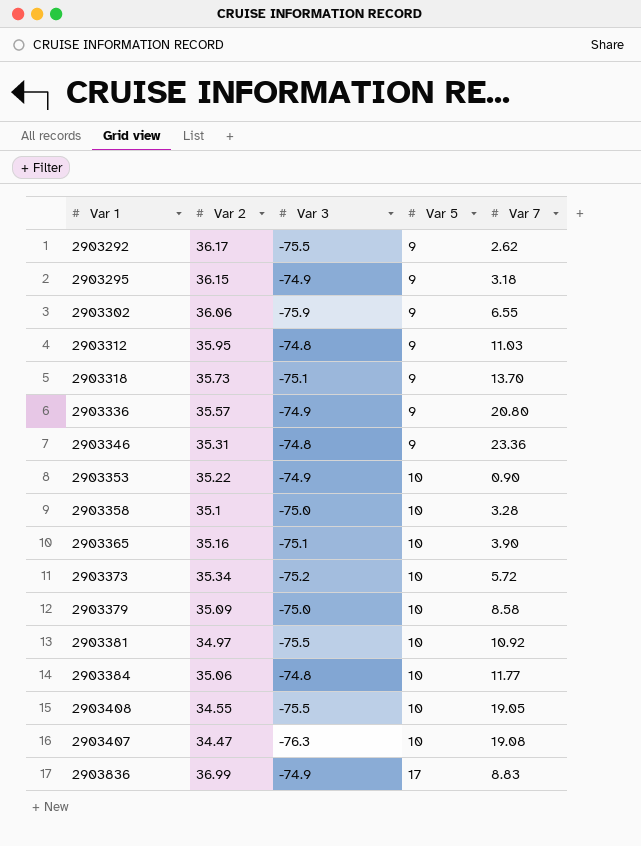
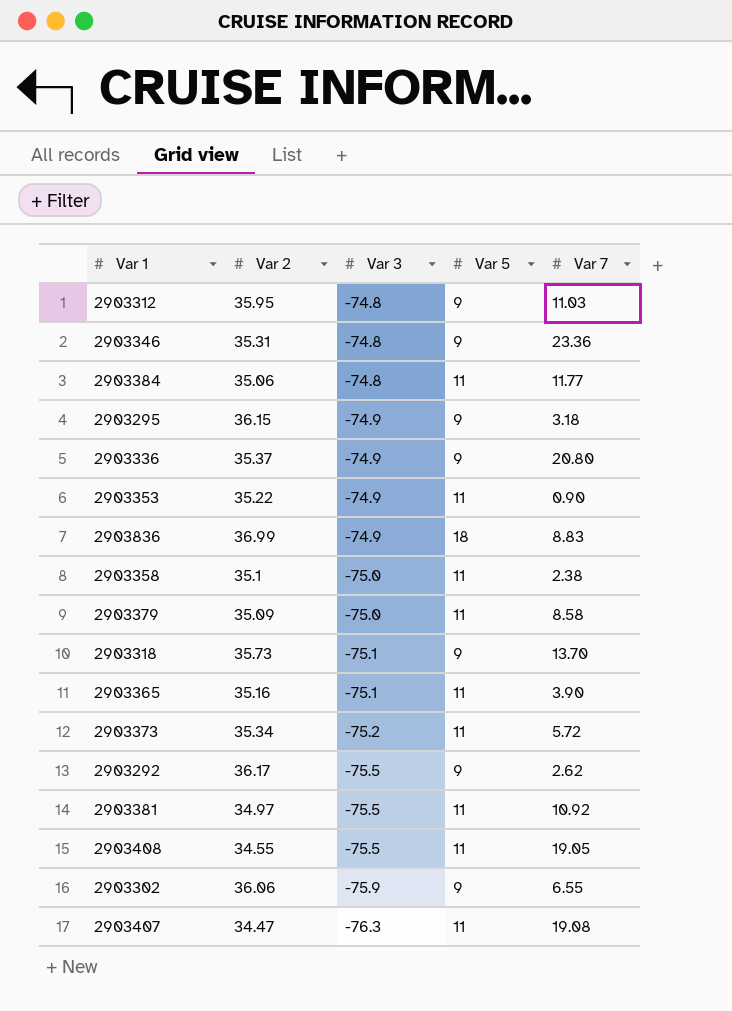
row order: Var 5 ascending -> Var 3 descending
2903384 | Var 5: 10 -> 11
2903336 | Var 2: 35.57 -> 35.37
2903353 | Var 5: 10 -> 11
2903836 | Var 5: 17 -> 18
2903358 | Var 5: 10 -> 11
2903358 | Var 7: 3.28 -> 2.38
2903379 | Var 5: 10 -> 11
2903365 | Var 5: 10 -> 11
2903373 | Var 5: 10 -> 11
2903381 | Var 5: 10 -> 11
2903408 | Var 5: 10 -> 11
2903407 | Var 5: 10 -> 11

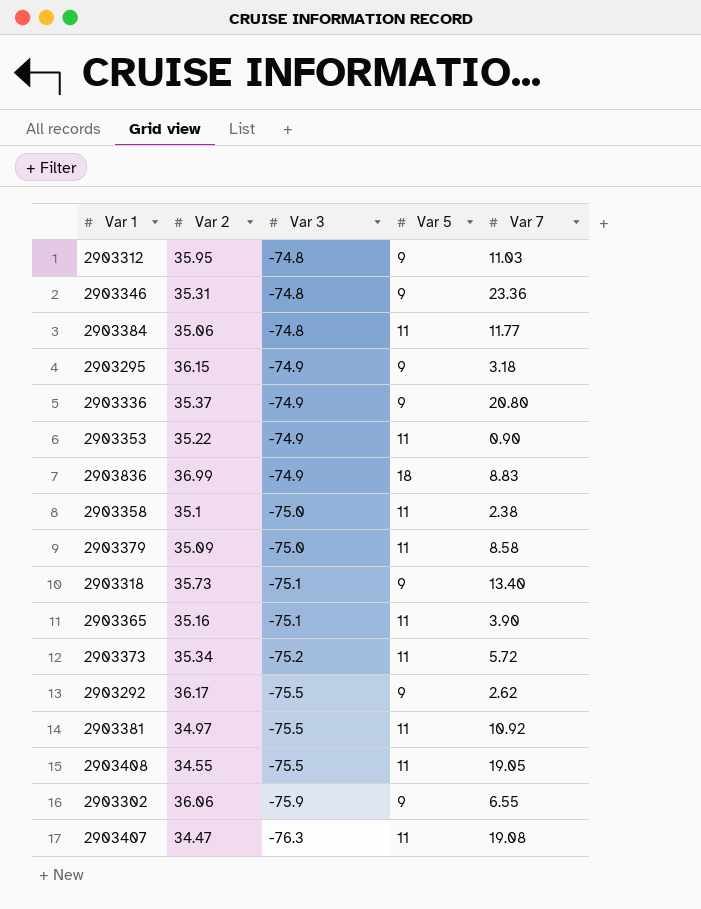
2903318 | Var 7: 13.70 -> 13.40

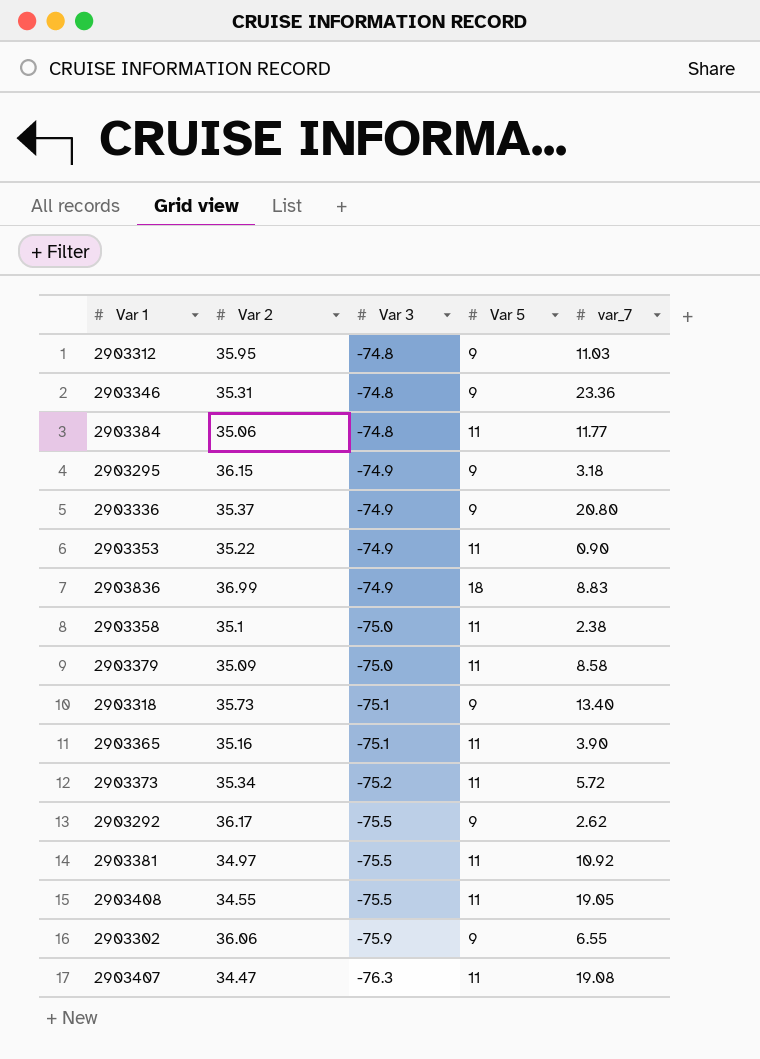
column name: Var 7 -> var_7

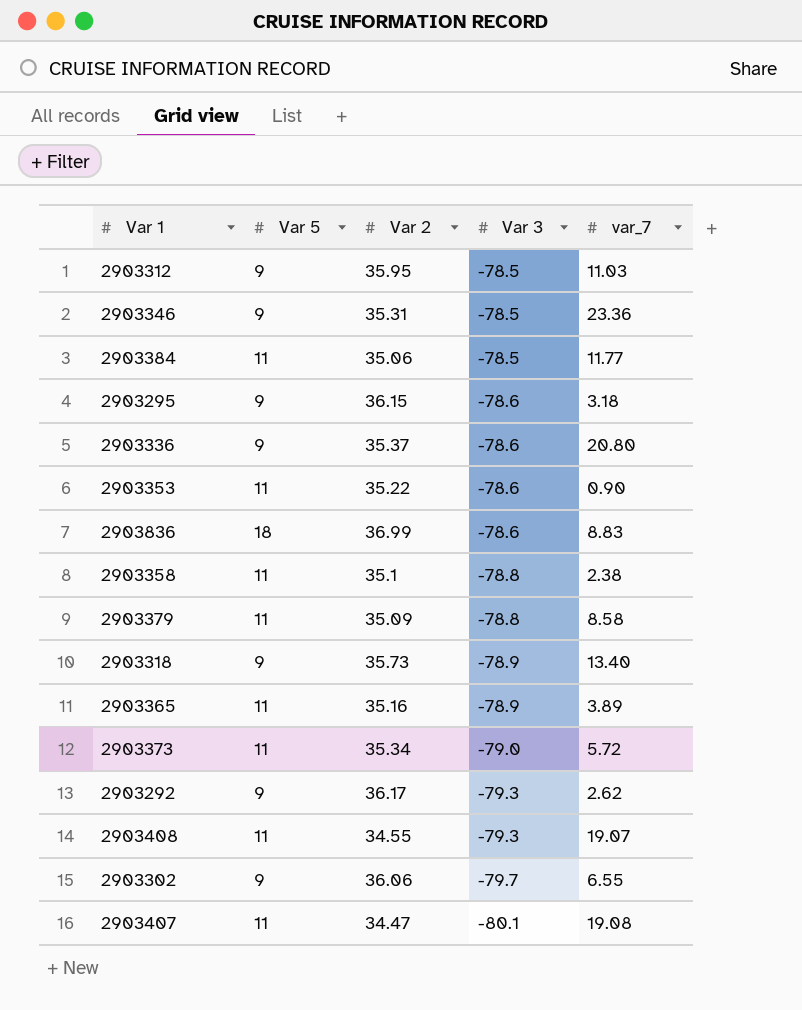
column Var 5 | position: 4 -> 2
row 2903381: 34.97 | -75.5 | 11 | 10.92 -> none
2903312 | Var 3: -74.8 -> -78.5
2903346 | Var 3: -74.8 -> -78.5
2903384 | Var 3: -74.8 -> -78.5
2903295 | Var 3: -74.9 -> -78.6
2903336 | Var 3: -74.9 -> -78.6
2903353 | Var 3: -74.9 -> -78.6
2903836 | Var 3: -74.9 -> -78.6
2903358 | Var 3: -75.0 -> -78.8
2903379 | Var 3: -75.0 -> -78.8
2903318 | Var 3: -75.1 -> -78.9
2903365 | Var 3: -75.1 -> -78.9
2903365 | var_7: 3.90 -> 3.89
2903373 | Var 3: -75.2 -> -79.0
2903292 | Var 3: -75.5 -> -79.3
2903408 | Var 3: -75.5 -> -79.3
2903408 | var_7: 19.05 -> 19.07
2903302 | Var 3: -75.9 -> -79.7
2903407 | Var 3: -76.3 -> -80.1

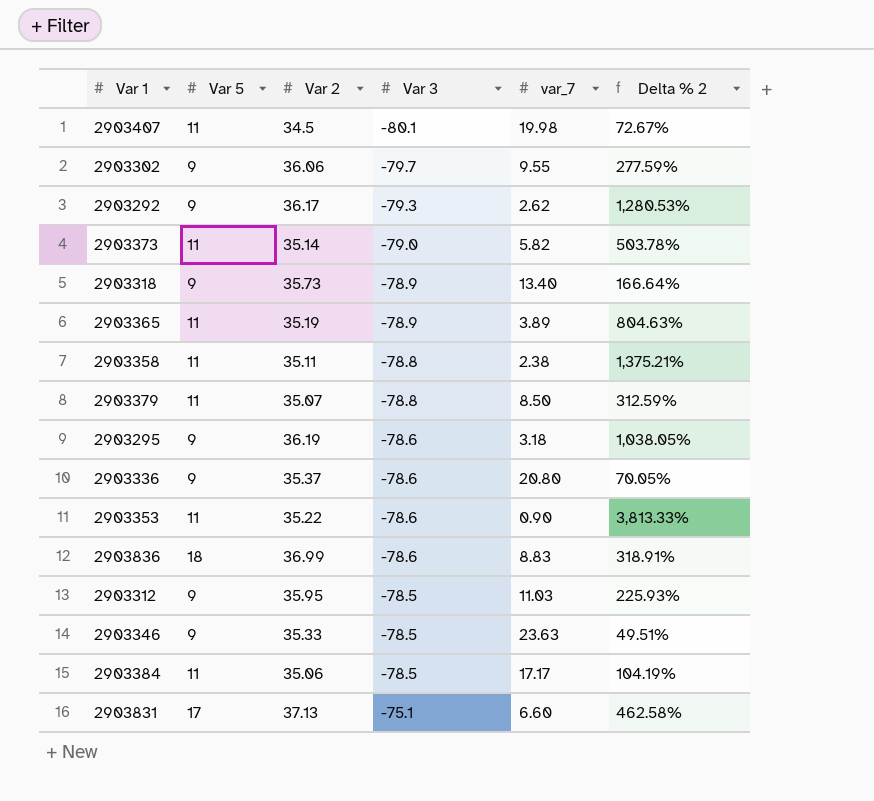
row order: Var 3 descending -> Var 3 ascending
column Delta % 2 | formula: none -> ([Var 2] - [var_7]) / [var_7]
row 2903408: 11 | 34.55 | -79.3 | 19.07 -> none
2903407 | Var 2: 34.47 -> 34.5
2903407 | var_7: 19.08 -> 19.98
2903302 | var_7: 6.55 -> 9.55
2903373 | Var 2: 35.34 -> 35.14
2903373 | var_7: 5.72 -> 5.82
2903365 | Var 2: 35.16 -> 35.19
2903358 | Var 2: 35.1 -> 35.11
2903379 | Var 2: 35.09 -> 35.07
2903379 | var_7: 8.58 -> 8.50
2903295 | Var 2: 36.15 -> 36.19
2903346 | Var 2: 35.31 -> 35.33
2903346 | var_7: 23.36 -> 23.63
2903384 | var_7: 11.77 -> 17.17
row 2903831: none -> 17 | 37.13 | -75.1 | 6.60 | 462.58%

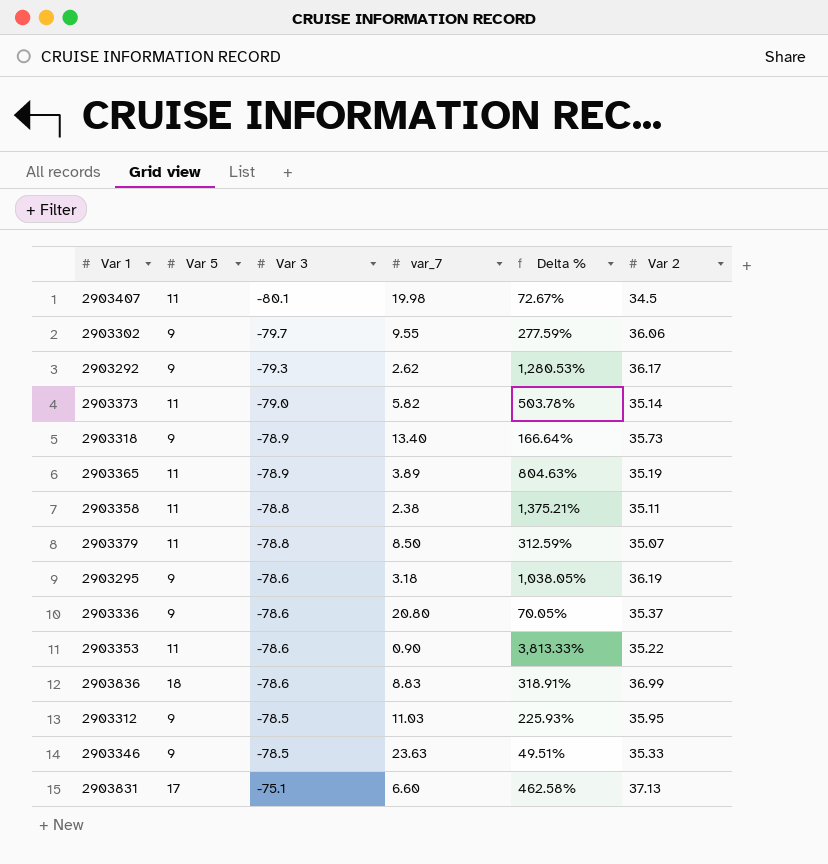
column name: Delta % 2 -> Delta %
column Var 2 | position: 3 -> 6
row 2903384: 11 | 35.06 | -78.5 | 17.17 | 104.19% -> none

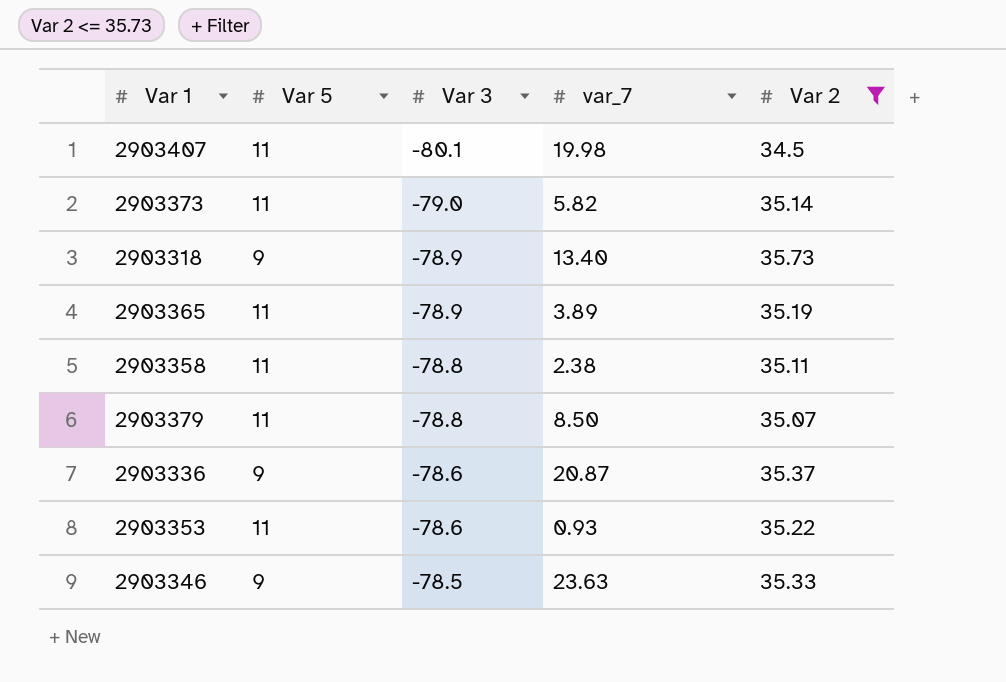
filter: none -> Var 2 <= 35.73
column Delta % | formula: ([Var 2] - [var_7]) / [var_7] -> none
2903336 | var_7: 20.80 -> 20.87
2903353 | var_7: 0.90 -> 0.93

